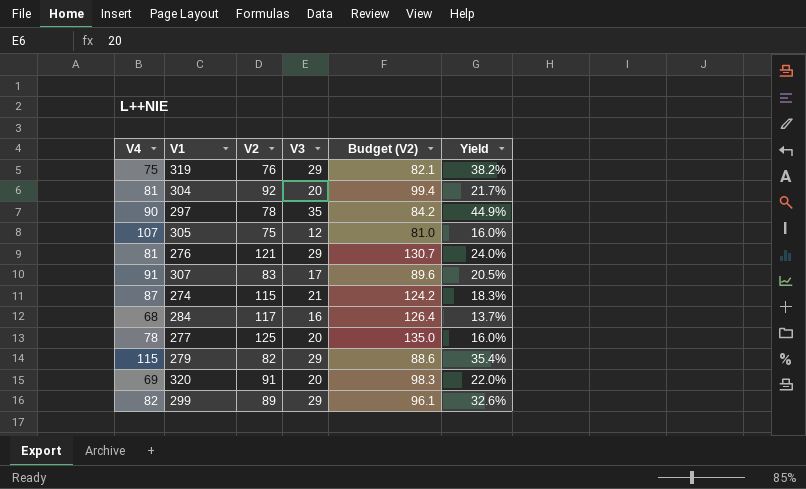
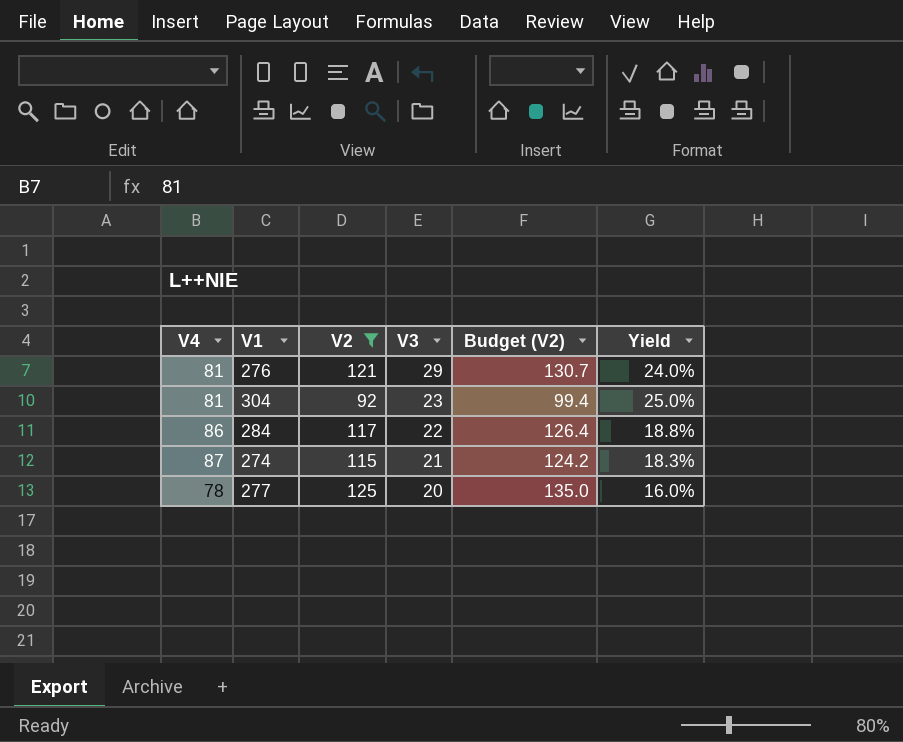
filter: none -> V2 >= 92
row order: none -> V3 descending
304 | V3: 20 -> 23
304 | Yield: 21.7% -> 25.0%
284 | V4: 68 -> 86
284 | V3: 16 -> 22
284 | Yield: 13.7% -> 18.8%

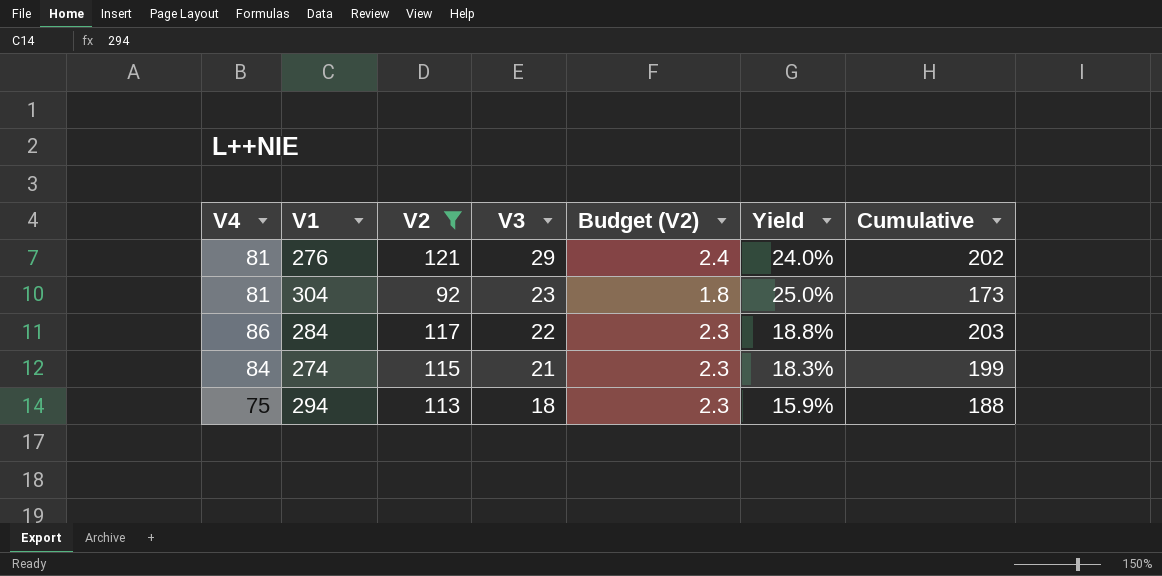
column Budget (V2) | formula: [V2] * 1.08 -> [V2] * 0.02
column Cumulative | formula: none -> [V4] + [V2]
row 277: 78 | 125 | 20 | 135.0 | 16.0% -> none
274 | V4: 87 -> 84
row 294: none -> 75 | 113 | 18 | 2.3 | 15.9% | 188

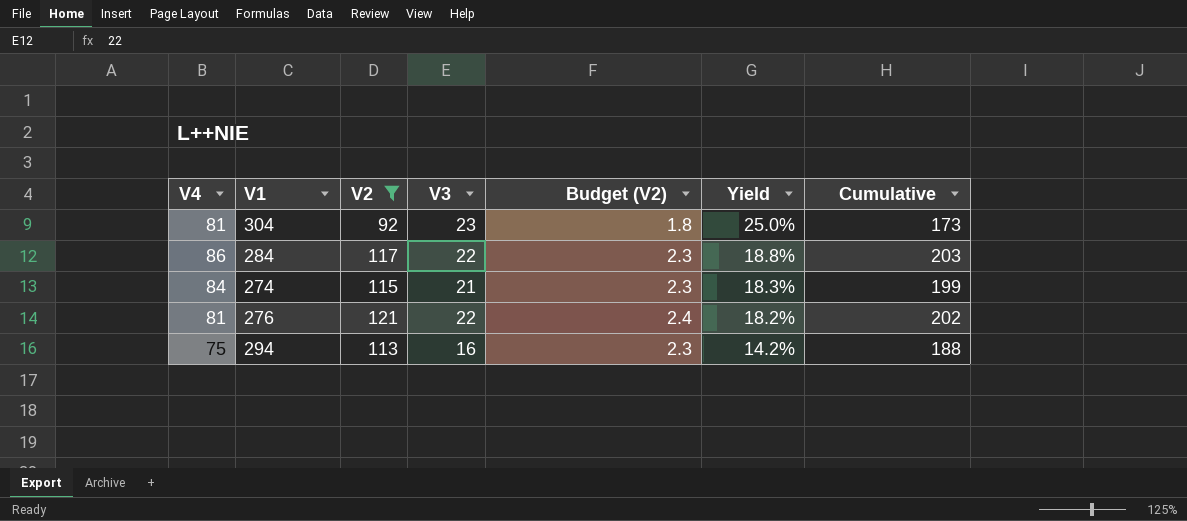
row order: V3 descending -> Yield descending
276 | V3: 29 -> 22
276 | Yield: 24.0% -> 18.2%
294 | V3: 18 -> 16
294 | Yield: 15.9% -> 14.2%

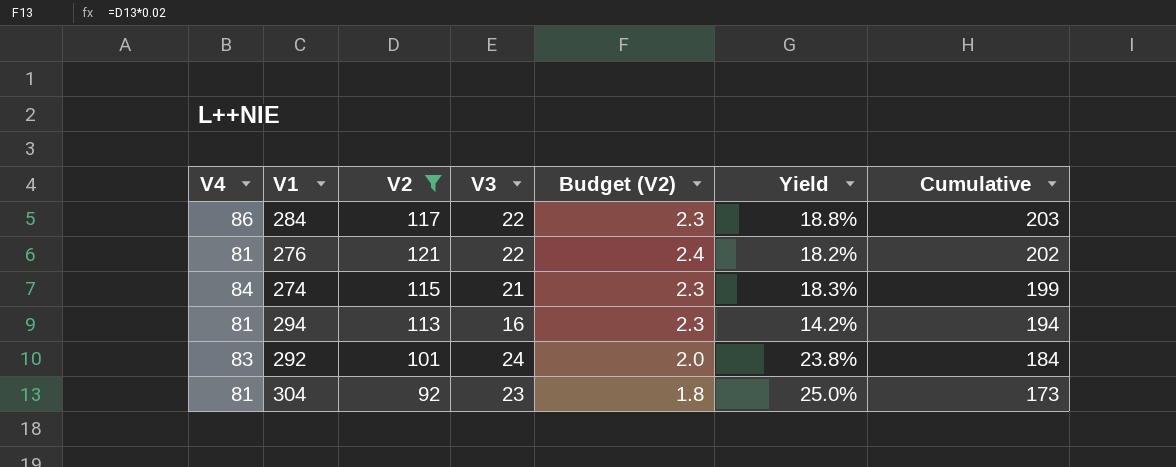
row order: Yield descending -> Cumulative descending
294 | V4: 75 -> 81
294 | Cumulative: 188 -> 194
row 292: none -> 83 | 101 | 24 | 2.0 | 23.8% | 184

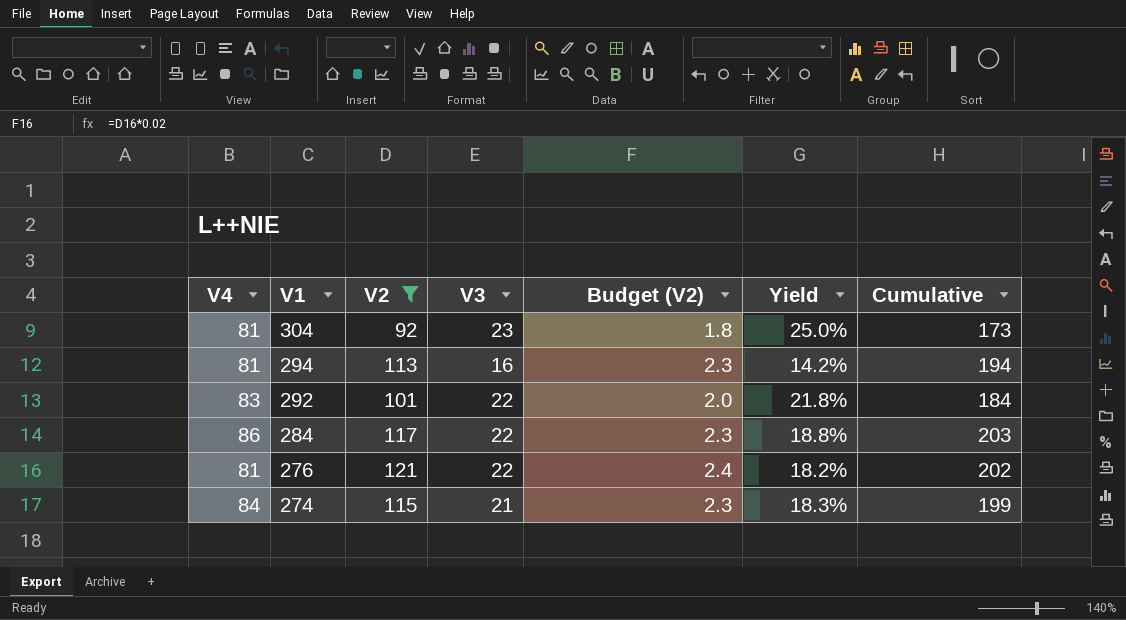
row order: Cumulative descending -> V1 descending
292 | V3: 24 -> 22
292 | Yield: 23.8% -> 21.8%

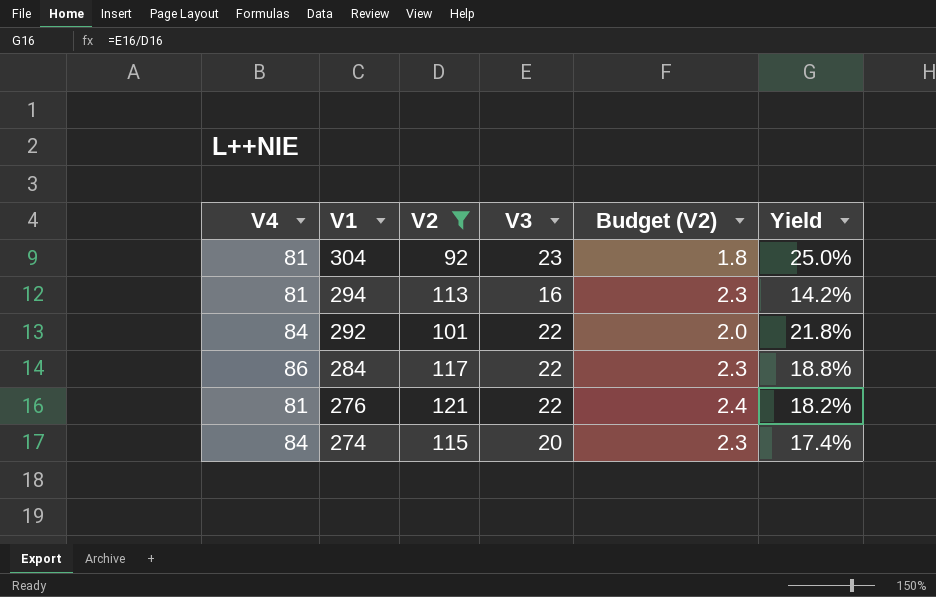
column Cumulative | formula: [V4] + [V2] -> none
292 | V4: 83 -> 84
274 | V3: 21 -> 20
274 | Yield: 18.3% -> 17.4%

